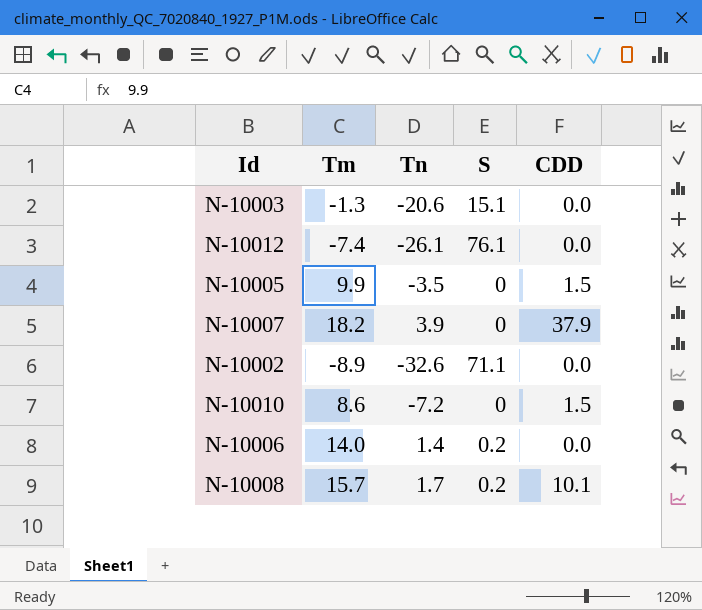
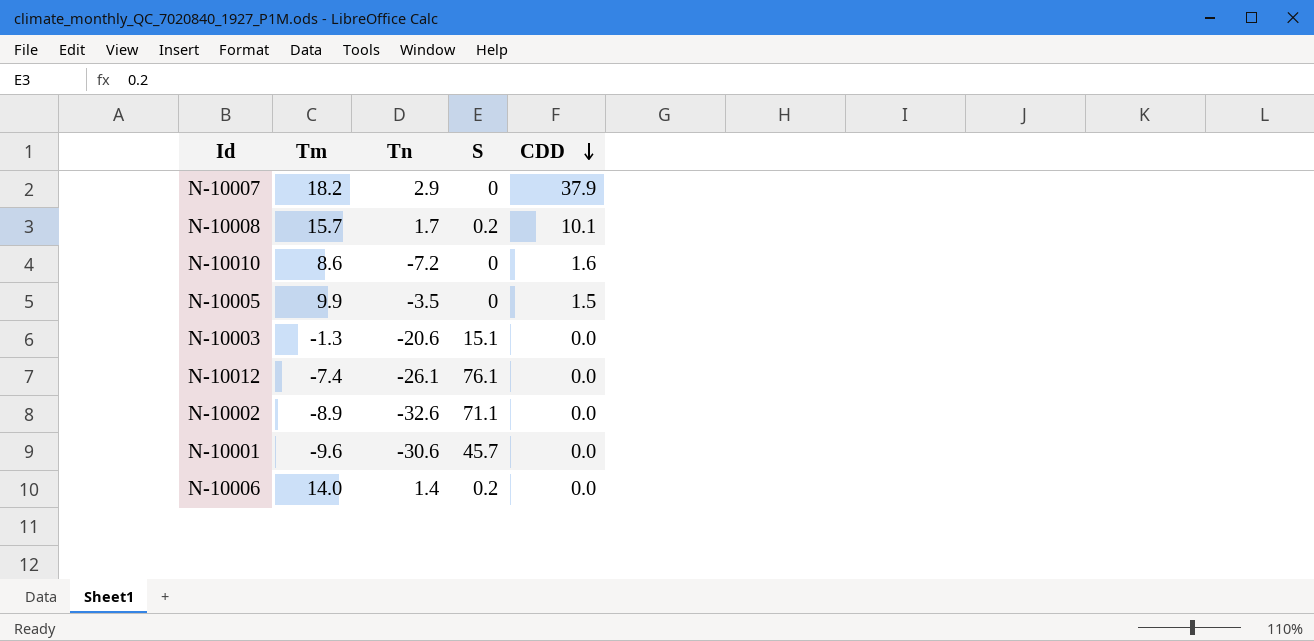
row order: none -> CDD descending
N-10007 | Tn: 3.9 -> 2.9
N-10010 | CDD: 1.5 -> 1.6
row N-10001: none -> -9.6 | -30.6 | 45.7 | 0.0

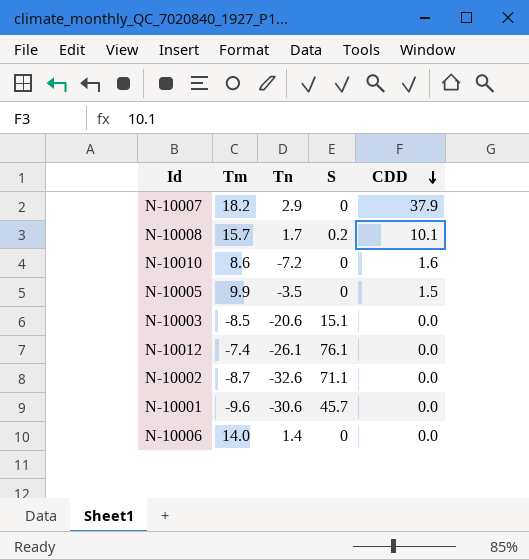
N-10003 | Tm: -1.3 -> -8.5
N-10002 | Tm: -8.9 -> -8.7
N-10006 | S: 0.2 -> 0

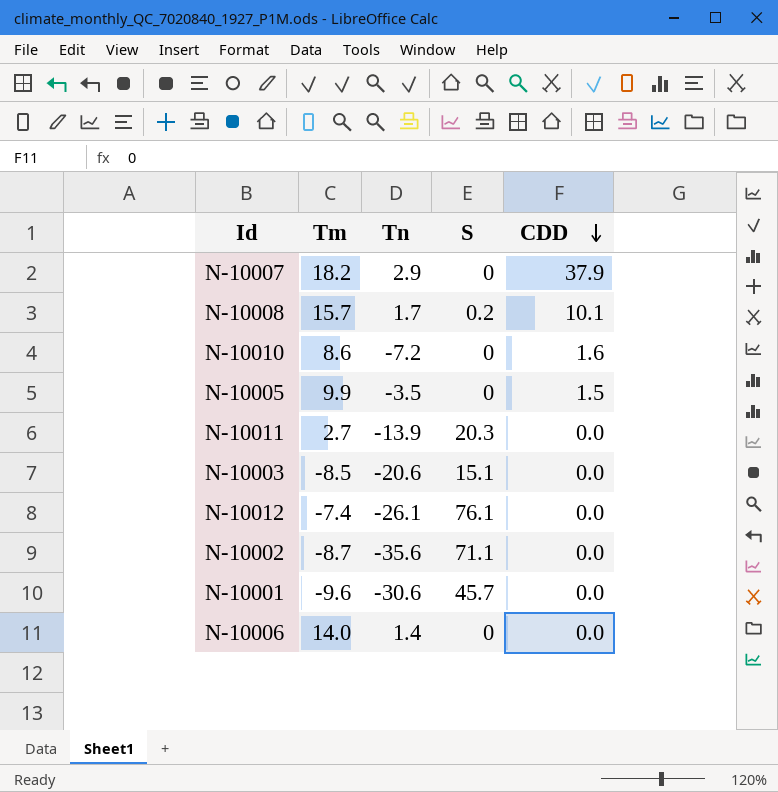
row N-10011: none -> 2.7 | -13.9 | 20.3 | 0.0
N-10002 | Tn: -32.6 -> -35.6

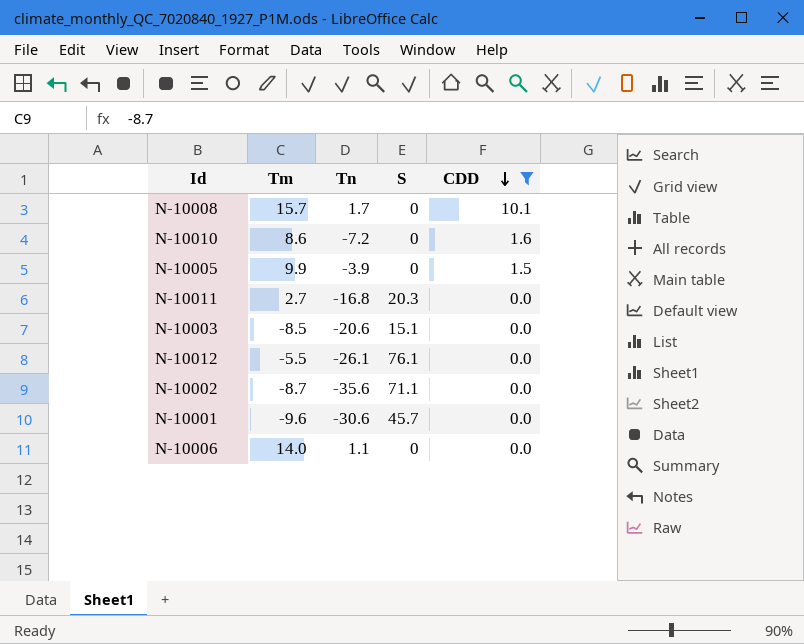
filter: none -> CDD != 37.9
N-10008 | S: 0.2 -> 0
N-10005 | Tn: -3.5 -> -3.9
N-10011 | Tn: -13.9 -> -16.8
N-10012 | Tm: -7.4 -> -5.5
N-10006 | Tn: 1.4 -> 1.1

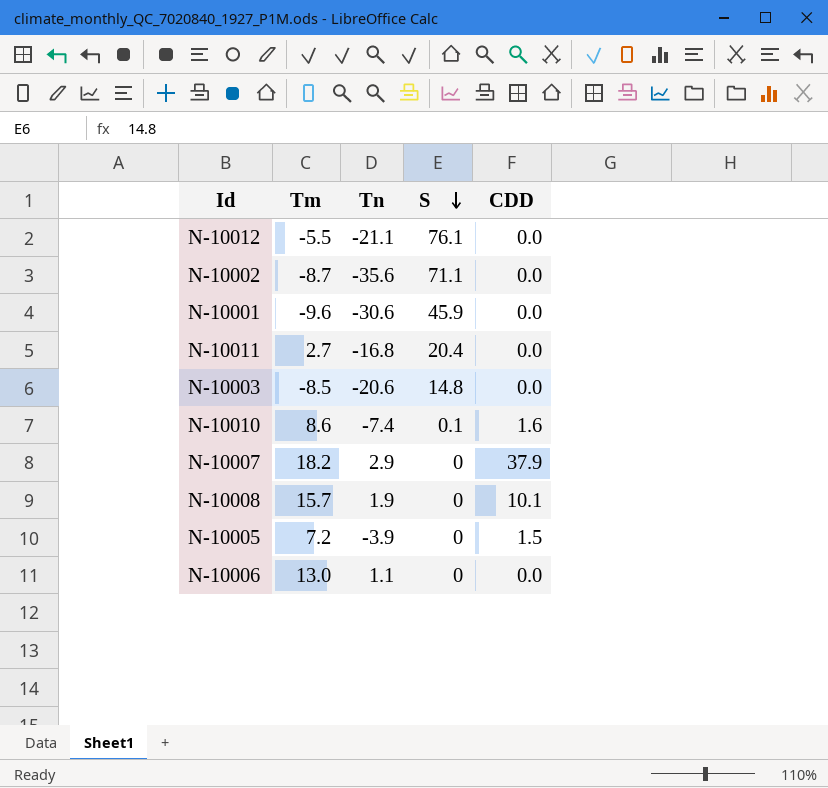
filter: CDD != 37.9 -> none
row order: CDD descending -> S descending
N-10012 | Tn: -26.1 -> -21.1
N-10001 | S: 45.7 -> 45.9
N-10011 | S: 20.3 -> 20.4
N-10003 | S: 15.1 -> 14.8
N-10010 | Tn: -7.2 -> -7.4
N-10010 | S: 0 -> 0.1
N-10008 | Tn: 1.7 -> 1.9
N-10005 | Tm: 9.9 -> 7.2
N-10006 | Tm: 14.0 -> 13.0

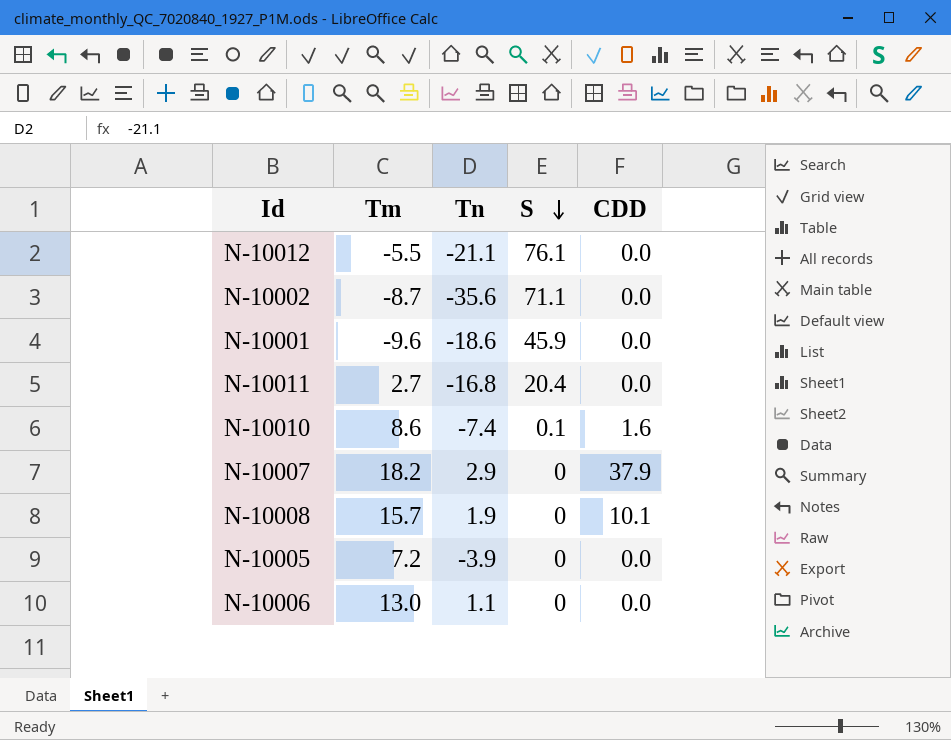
row N-10003: -8.5 | -20.6 | 14.8 | 0.0 -> none
N-10001 | Tn: -30.6 -> -18.6
N-10005 | CDD: 1.5 -> 0.0

